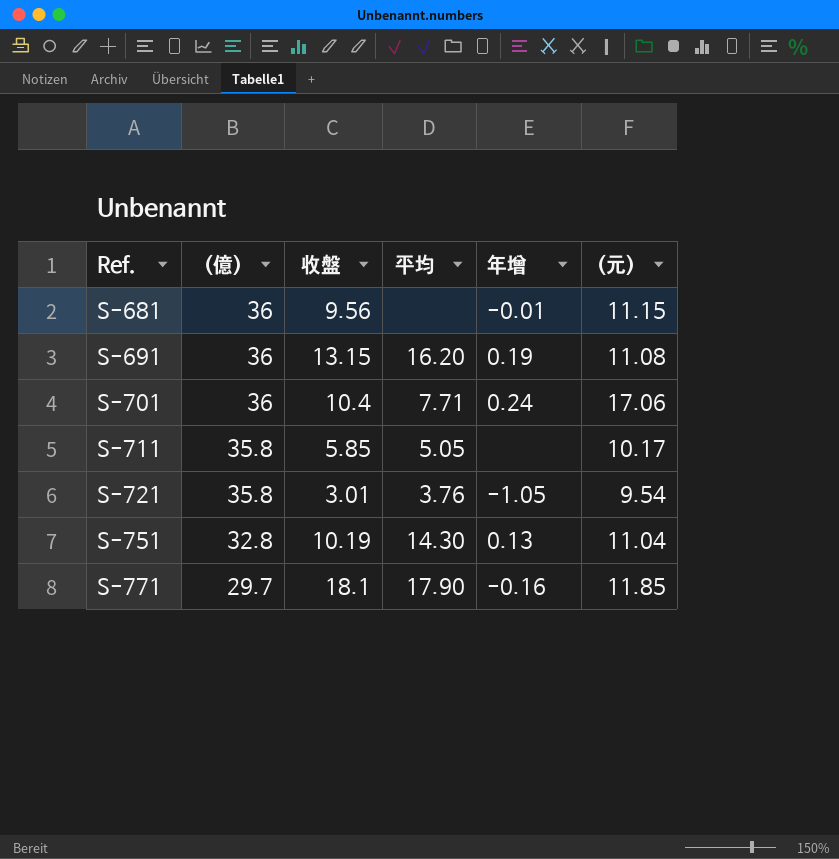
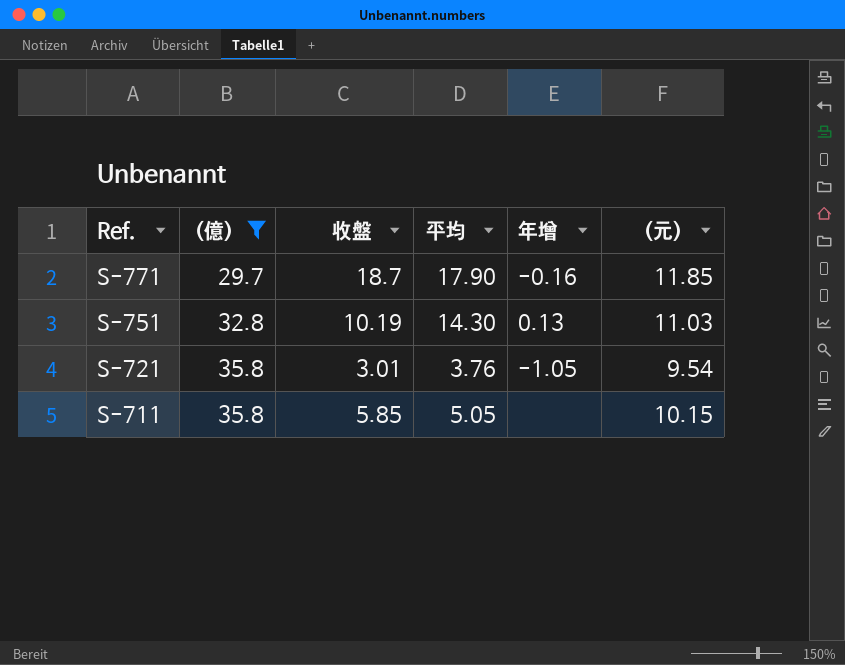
filter: none -> (億) != 36
row order: Ref. ascending -> Ref. descending
S-771 | 收盤: 18.1 -> 18.7
S-751 | (元): 11.04 -> 11.03
S-711 | (元): 10.17 -> 10.15

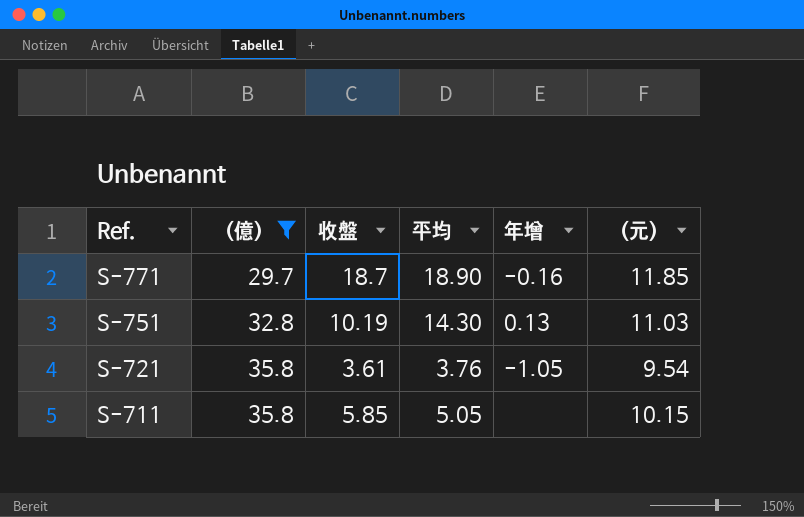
S-771 | 平均: 17.90 -> 18.90
S-721 | 收盤: 3.01 -> 3.61

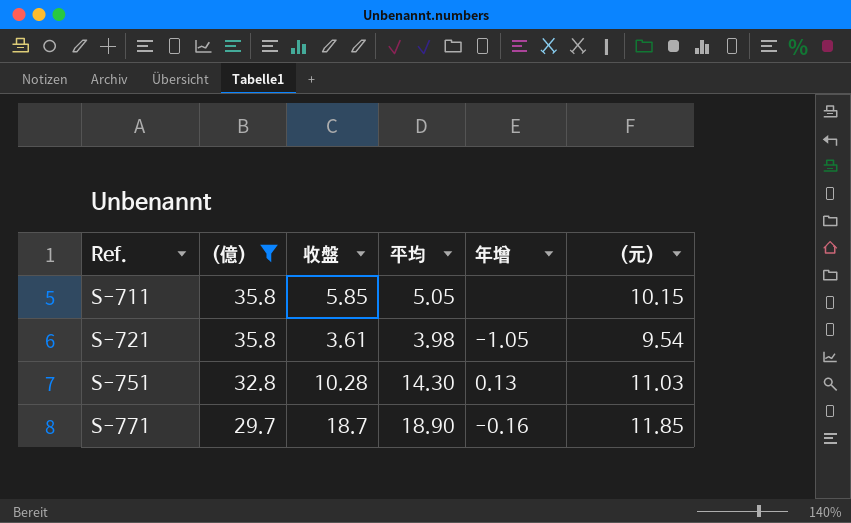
row order: Ref. descending -> Ref. ascending
S-721 | 平均: 3.76 -> 3.98
S-751 | 收盤: 10.19 -> 10.28

